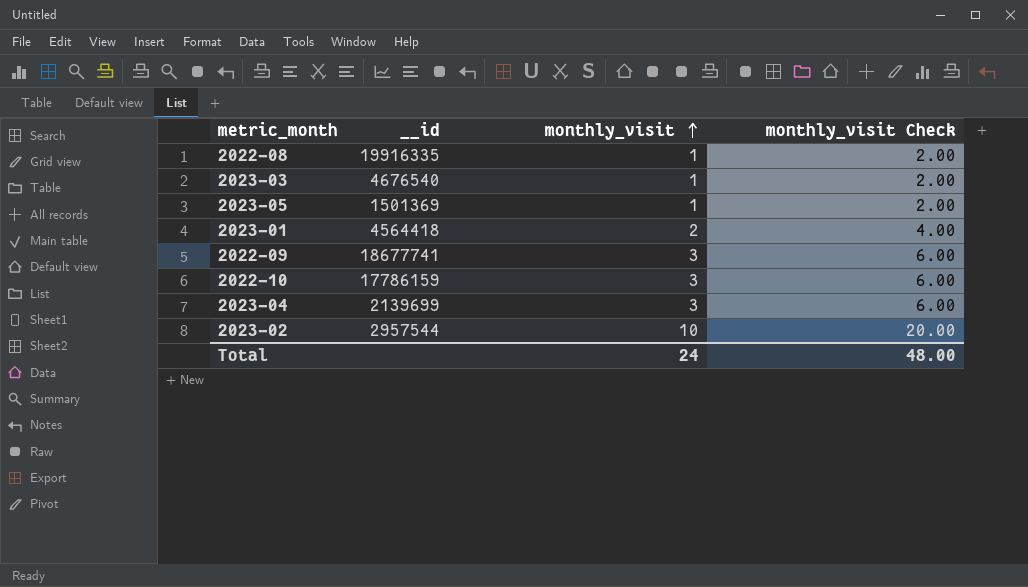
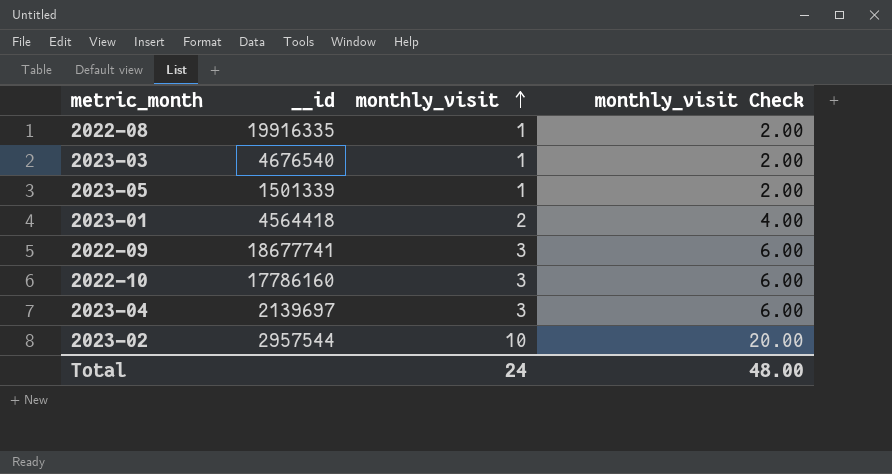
2023-05 | __id: 1501369 -> 1501339
2022-10 | __id: 17786159 -> 17786160
2023-04 | __id: 2139699 -> 2139697

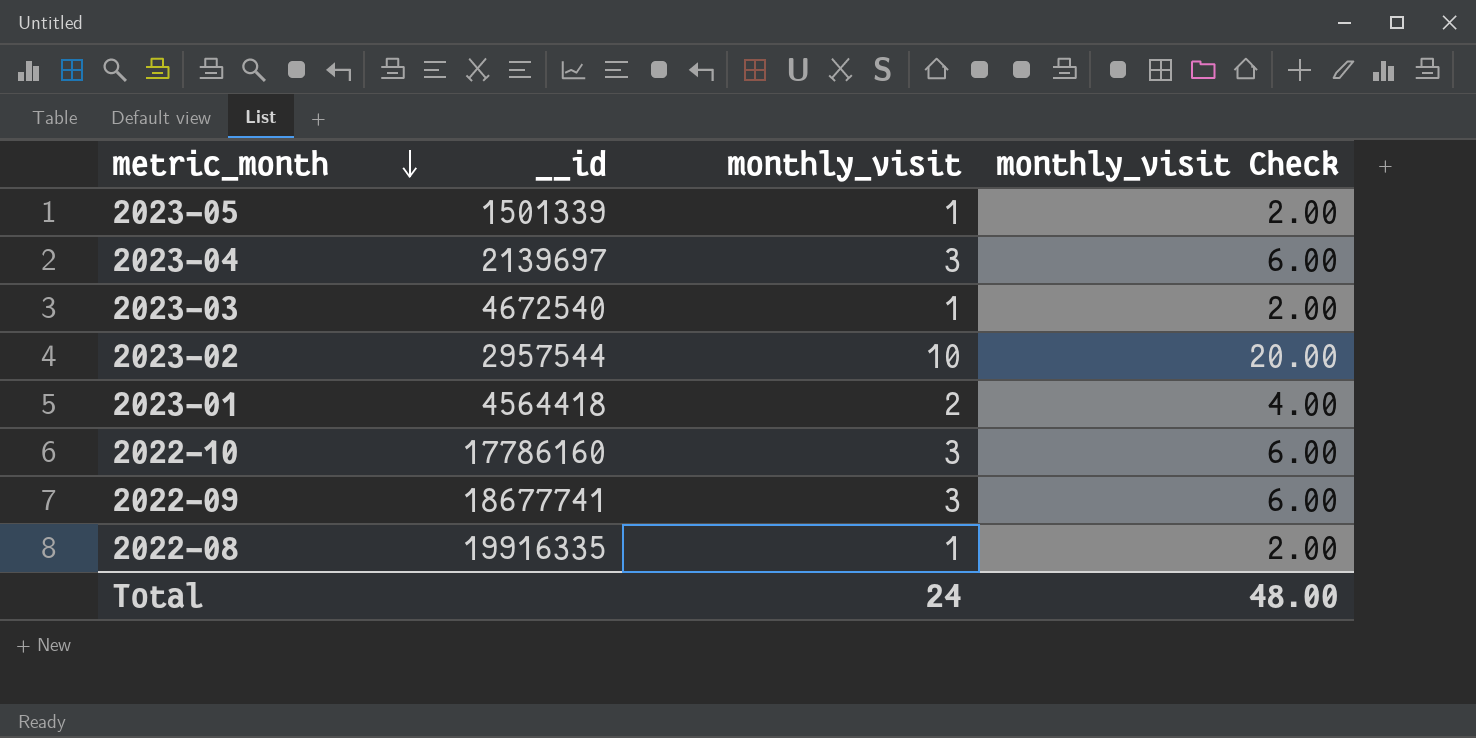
row order: monthly_visit ascending -> metric_month descending
2023-03 | __id: 4676540 -> 4672540

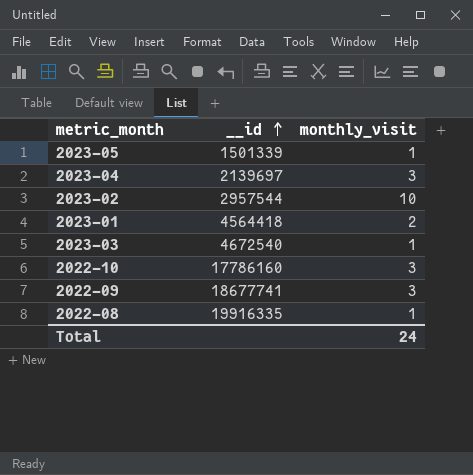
row order: metric_month descending -> __id ascending
column monthly_visit Check | formula: [monthly_visit] * 2 -> none

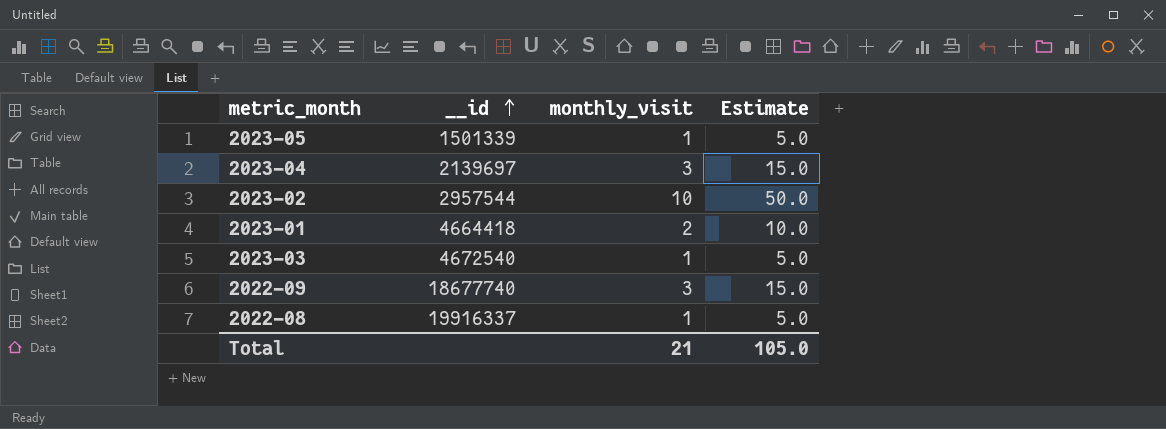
column Estimate | formula: none -> [monthly_visit] * 5
row 2022-10: 17786160 | 3 -> none
2023-01 | __id: 4564418 -> 4664418
2022-09 | __id: 18677741 -> 18677740
2022-08 | __id: 19916335 -> 19916337
Total | monthly_visit: 24 -> 21

